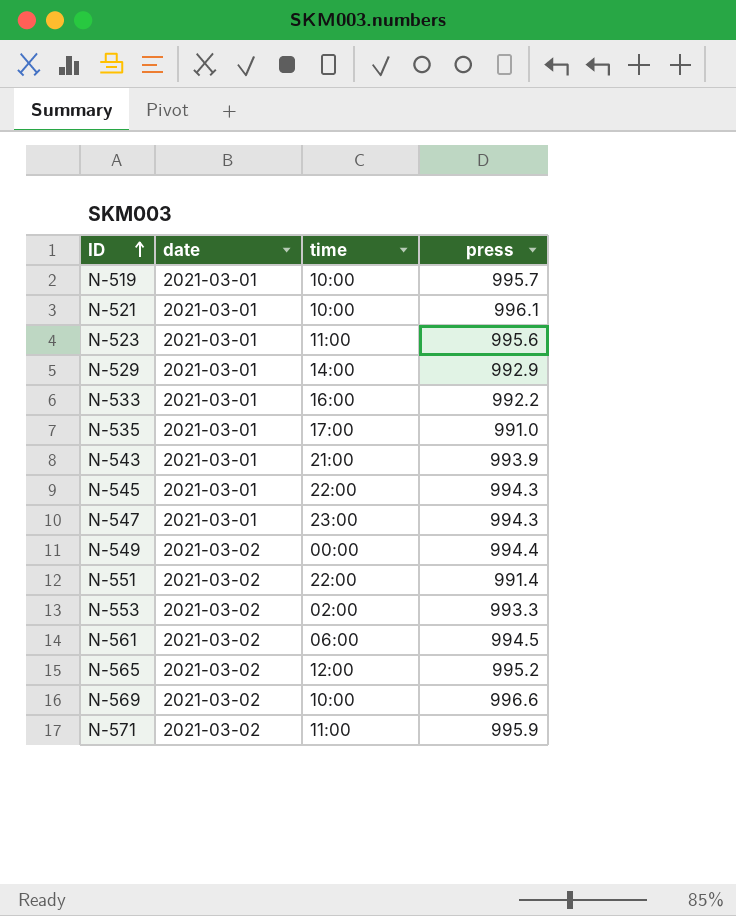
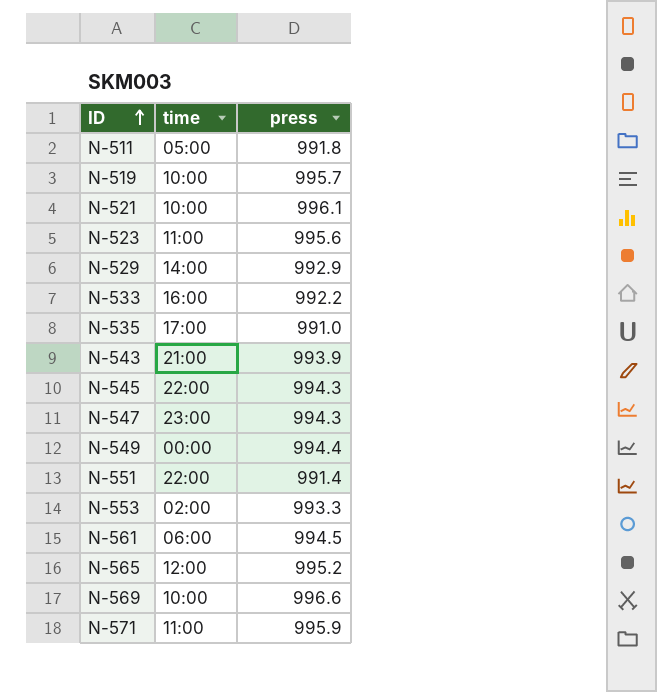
column date | position: 2 -> none
row N-511: none -> 05:00 | 991.8

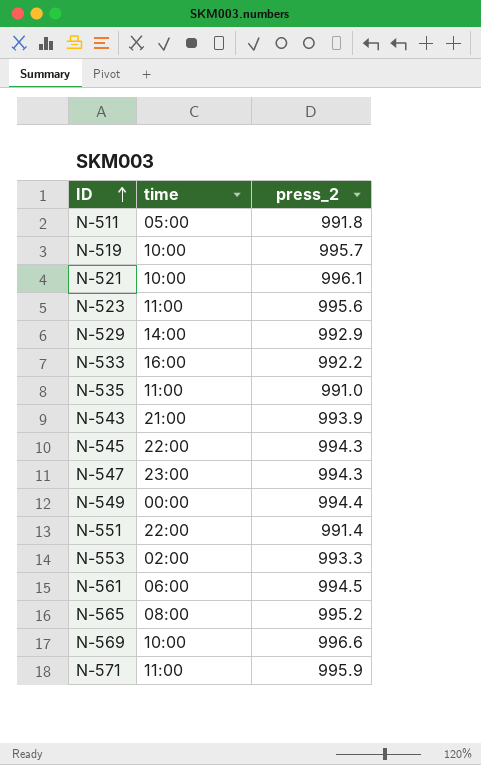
column name: press -> press_2
N-535 | time: 17:00 -> 11:00
N-565 | time: 12:00 -> 08:00

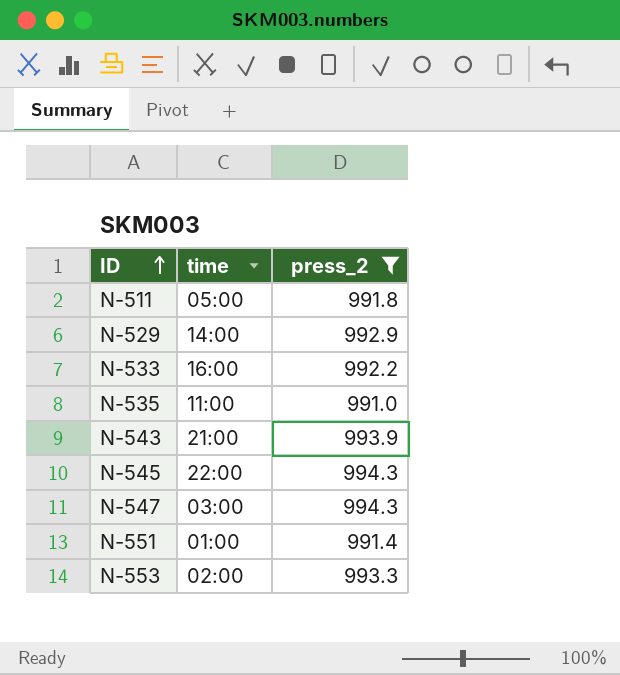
filter: none -> press_2 <= 994.3
N-547 | time: 23:00 -> 03:00
N-551 | time: 22:00 -> 01:00

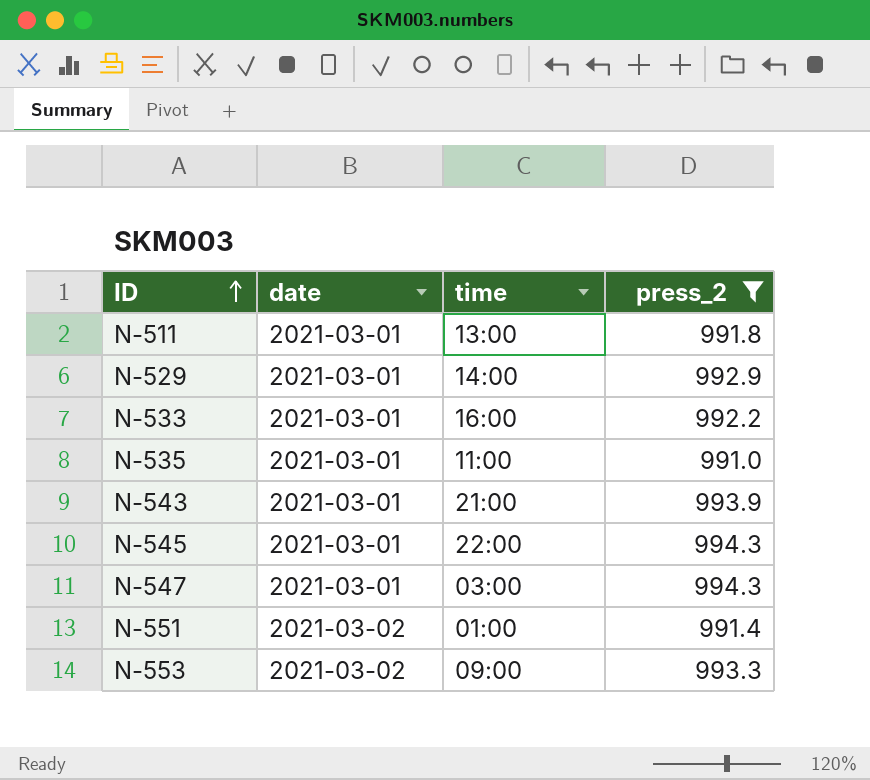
column date | position: none -> 2
N-511 | time: 05:00 -> 13:00
N-553 | time: 02:00 -> 09:00

